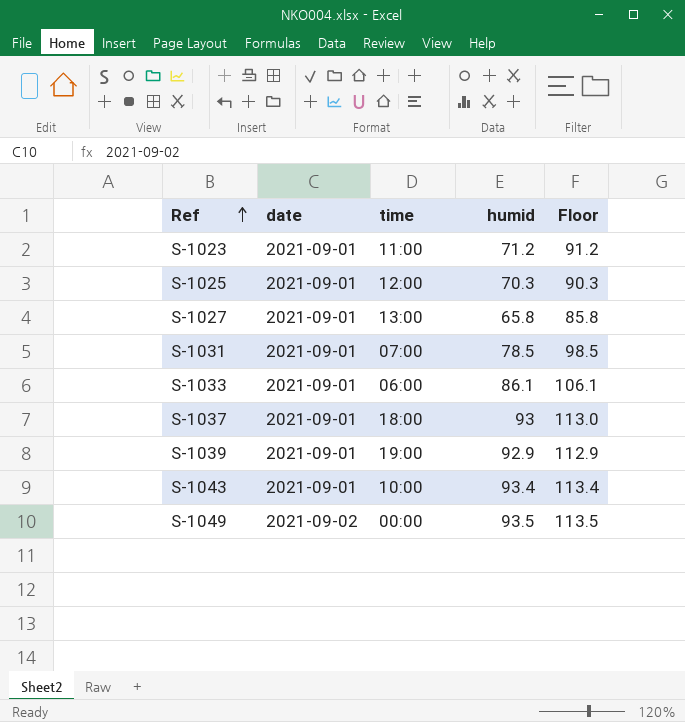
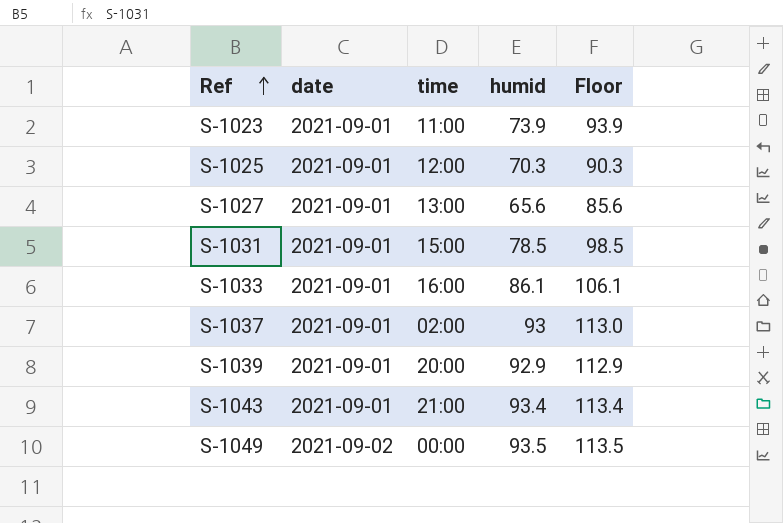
S-1023 | humid: 71.2 -> 73.9
S-1023 | Floor: 91.2 -> 93.9
S-1027 | humid: 65.8 -> 65.6
S-1027 | Floor: 85.8 -> 85.6
S-1031 | time: 07:00 -> 15:00
S-1033 | time: 06:00 -> 16:00
S-1037 | time: 18:00 -> 02:00
S-1039 | time: 19:00 -> 20:00
S-1043 | time: 10:00 -> 21:00

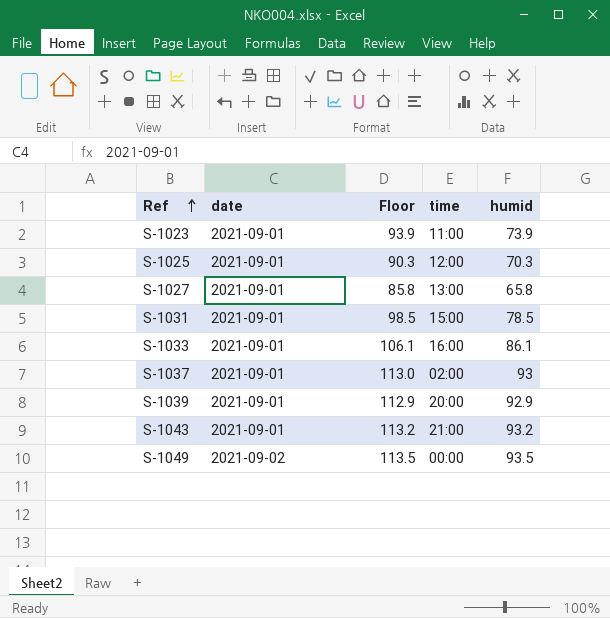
column Floor | position: 5 -> 3
S-1027 | Floor: 85.6 -> 85.8
S-1027 | humid: 65.6 -> 65.8
S-1043 | Floor: 113.4 -> 113.2
S-1043 | humid: 93.4 -> 93.2

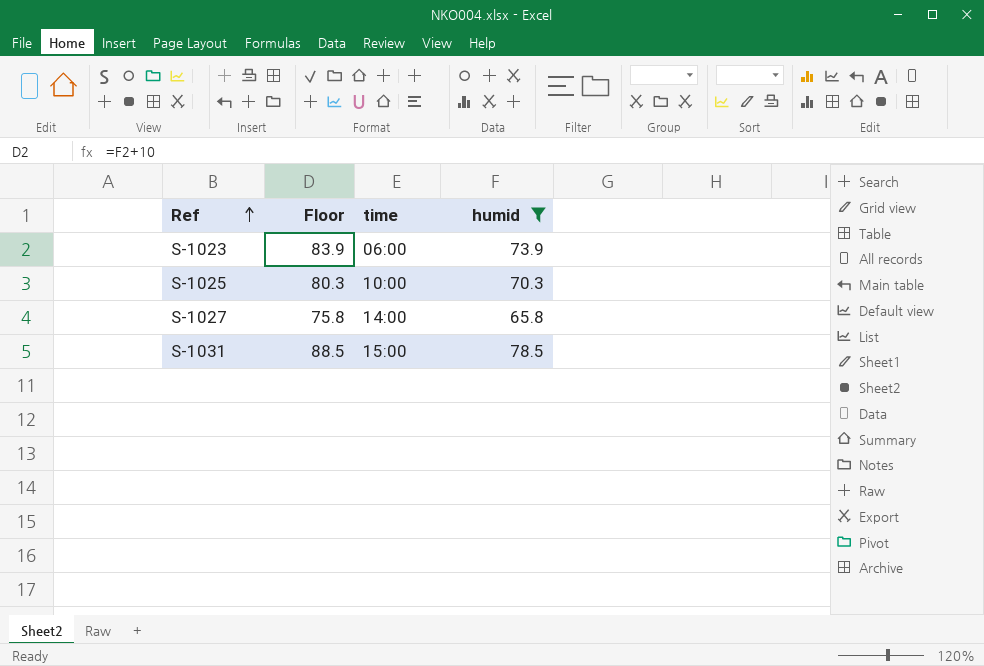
filter: none -> humid <= 78.5
column date | position: 2 -> none
column Floor | formula: [humid] + 20 -> [humid] + 10
S-1023 | time: 11:00 -> 06:00
S-1025 | time: 12:00 -> 10:00
S-1027 | time: 13:00 -> 14:00

